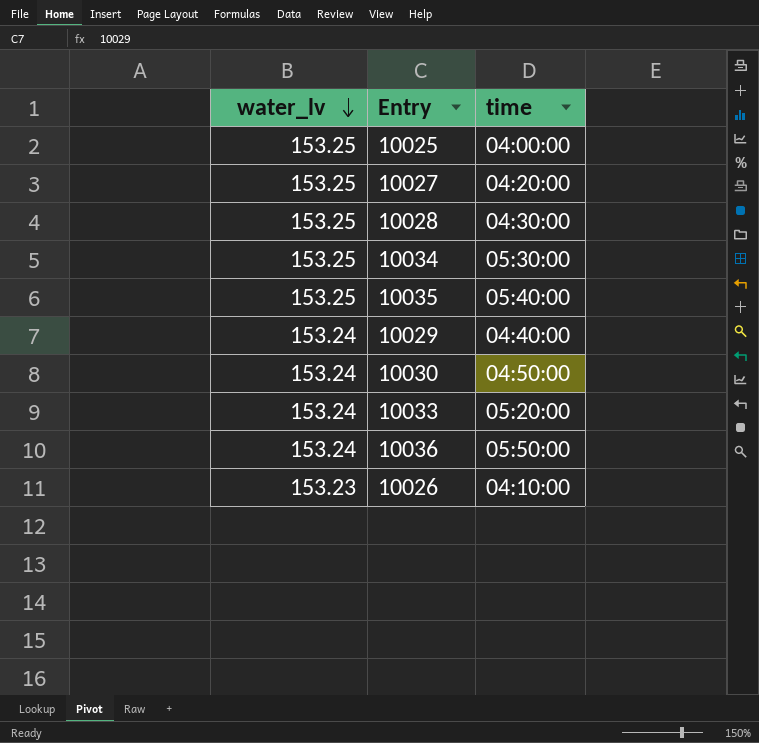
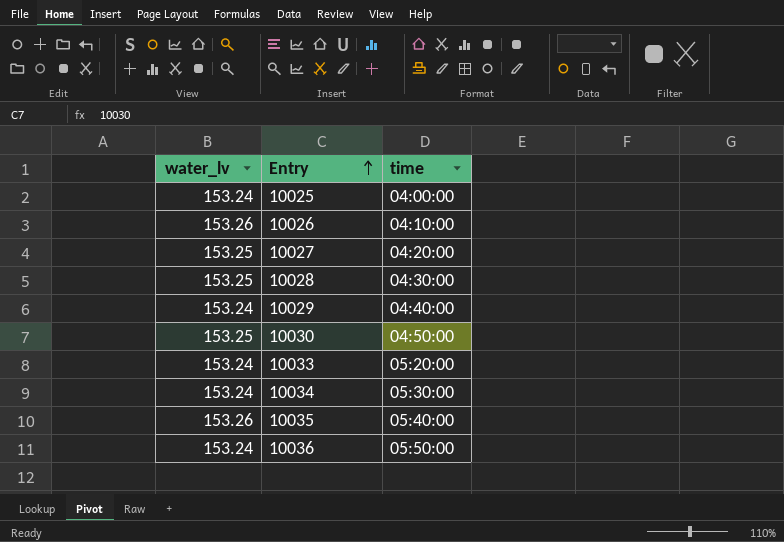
row order: water_lv descending -> Entry ascending
10025 | water_lv: 153.25 -> 153.24
10026 | water_lv: 153.23 -> 153.26
10030 | water_lv: 153.24 -> 153.25
10034 | water_lv: 153.25 -> 153.24
10035 | water_lv: 153.25 -> 153.26

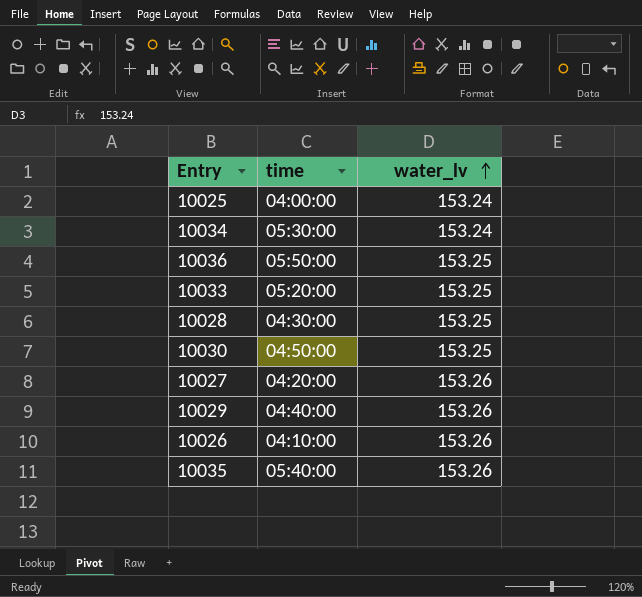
row order: Entry ascending -> water_lv ascending
column water_lv | position: 1 -> 3
10036 | water_lv: 153.24 -> 153.25
10033 | water_lv: 153.24 -> 153.25
10027 | water_lv: 153.25 -> 153.26
10029 | water_lv: 153.24 -> 153.26

